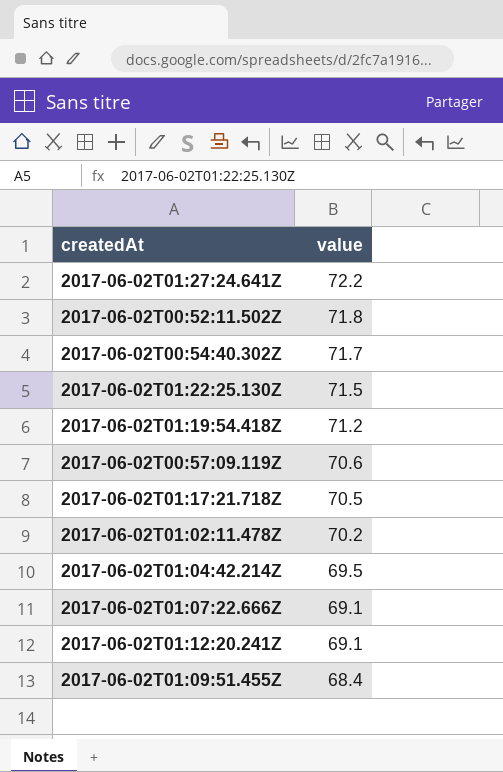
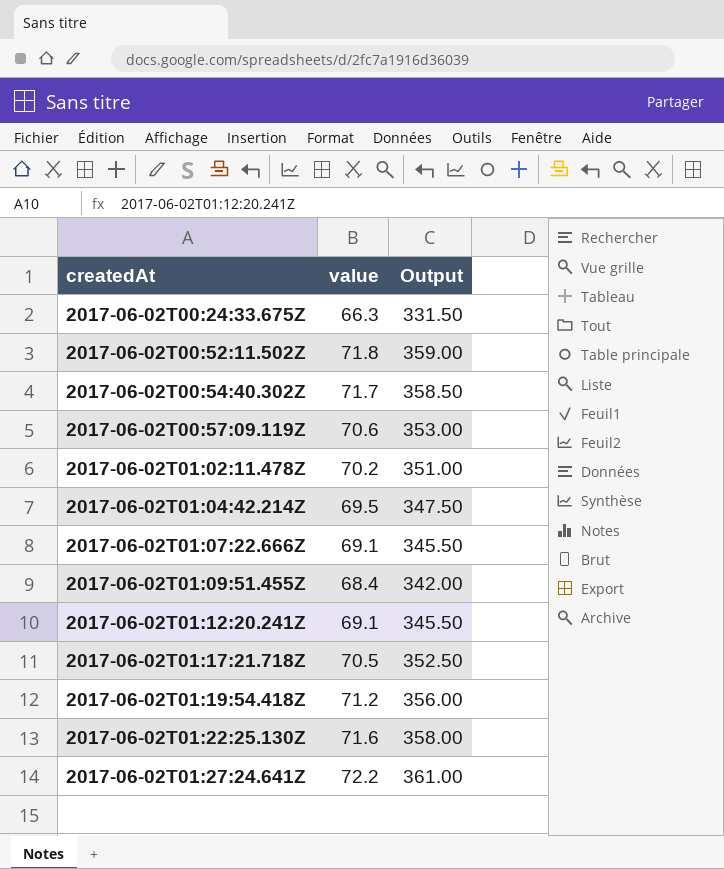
row order: value descending -> createdAt ascending
column Output | formula: none -> [value] * 5
row 2017-06-02T00:24:33.675Z: none -> 66.3 | 331.50
2017-06-02T01:22:25.130Z | value: 71.5 -> 71.6

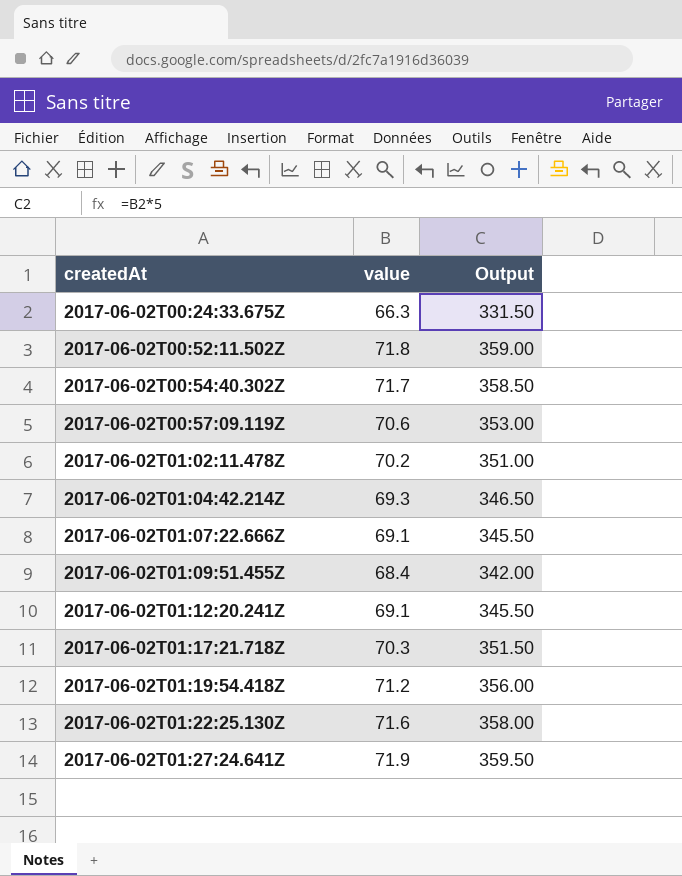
2017-06-02T01:04:42.214Z | value: 69.5 -> 69.3
2017-06-02T01:04:42.214Z | Output: 347.50 -> 346.50
2017-06-02T01:17:21.718Z | value: 70.5 -> 70.3
2017-06-02T01:17:21.718Z | Output: 352.50 -> 351.50
2017-06-02T01:27:24.641Z | value: 72.2 -> 71.9
2017-06-02T01:27:24.641Z | Output: 361.00 -> 359.50

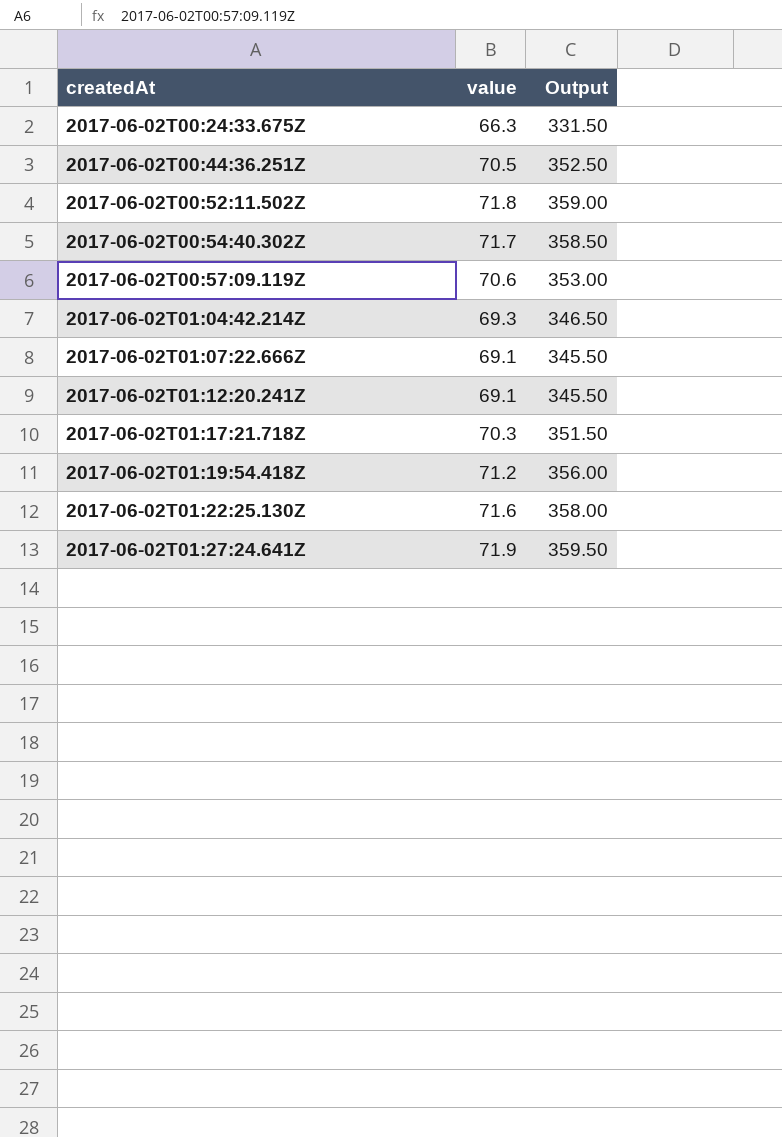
row 2017-06-02T01:02:11.478Z: 70.2 | 351.00 -> none
row 2017-06-02T01:09:51.455Z: 68.4 | 342.00 -> none
row 2017-06-02T00:44:36.251Z: none -> 70.5 | 352.50

